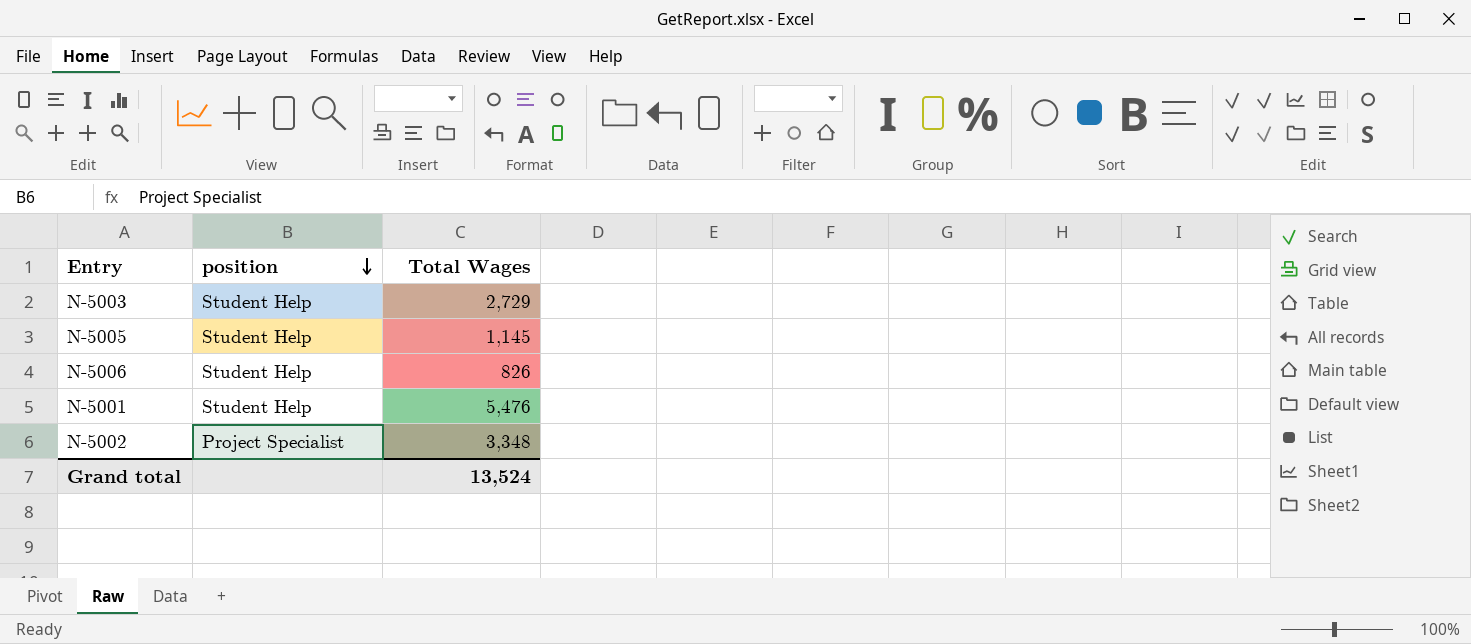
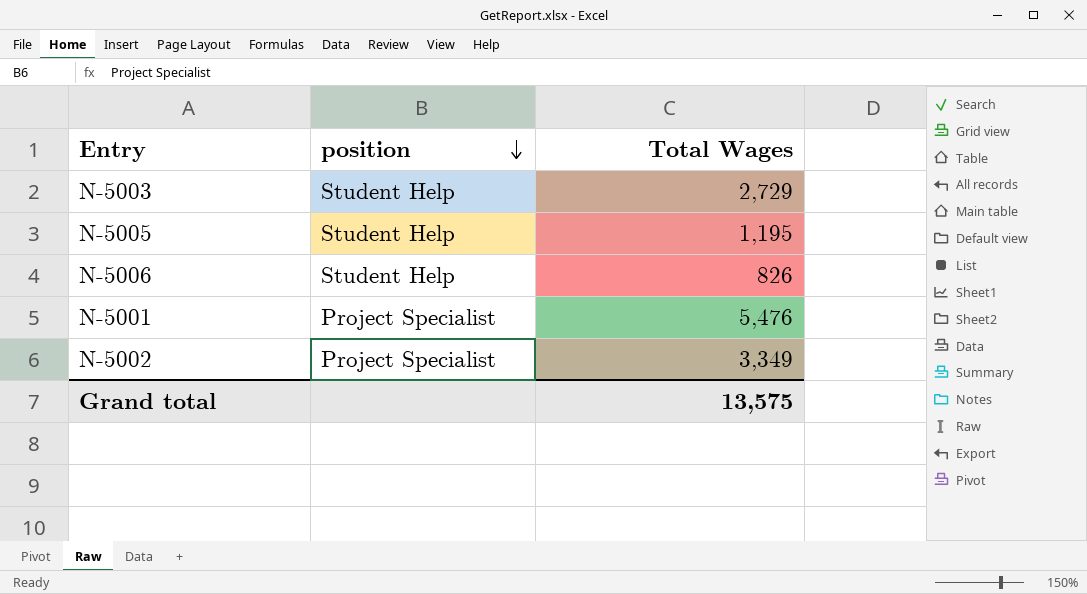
N-5005 | Total Wages: 1,145 -> 1,195
N-5001 | position: Student Help -> Project Specialist
N-5002 | Total Wages: 3,348 -> 3,349
Grand total | Total Wages: 13,524 -> 13,575

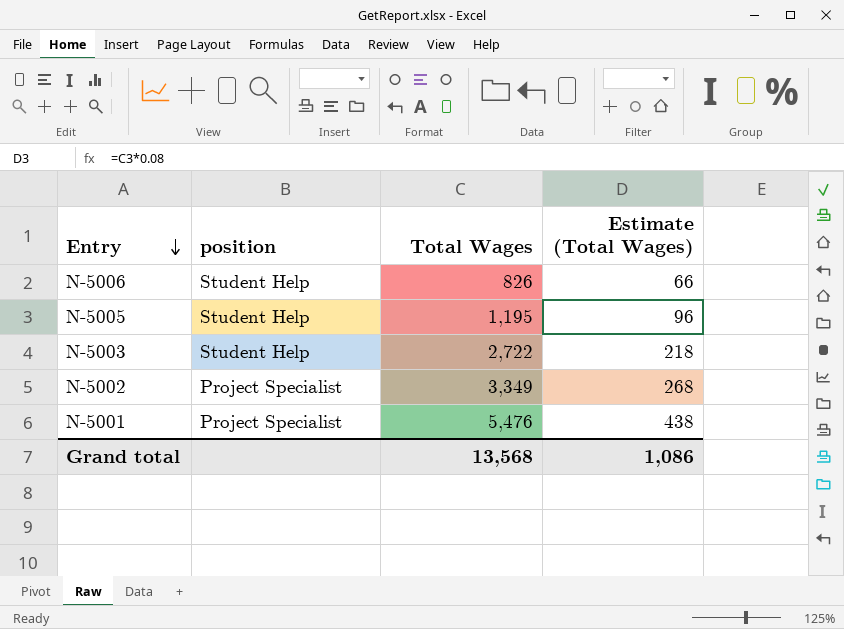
row order: position descending -> Entry descending
column Estimate (Total Wages) | formula: none -> [Total Wages] * 0.08
N-5003 | Total Wages: 2,729 -> 2,722
Grand total | Total Wages: 13,575 -> 13,568

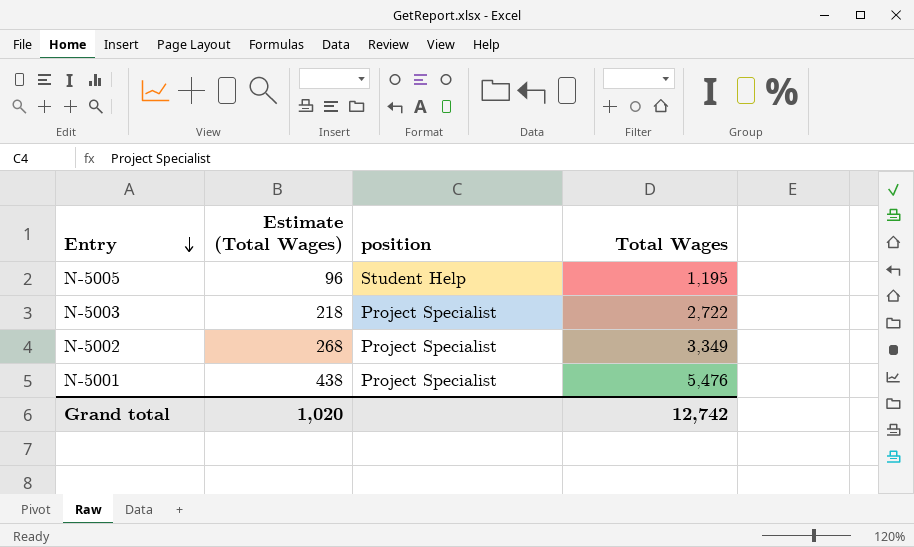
column Estimate (Total Wages) | position: 4 -> 2
row N-5006: Student Help | 826 | 66 -> none
N-5003 | position: Student Help -> Project Specialist
Grand total | Estimate (Total Wages): 1,086 -> 1,020
Grand total | Total Wages: 13,568 -> 12,742

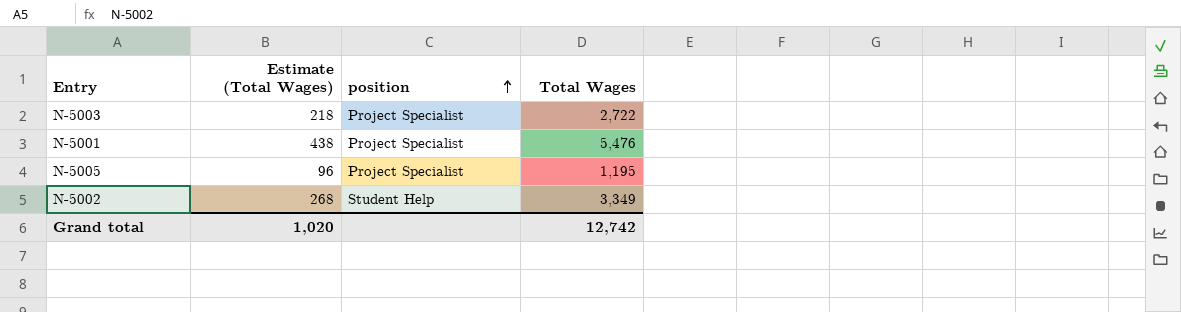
row order: Entry descending -> position ascending
N-5005 | position: Student Help -> Project Specialist
N-5002 | position: Project Specialist -> Student Help

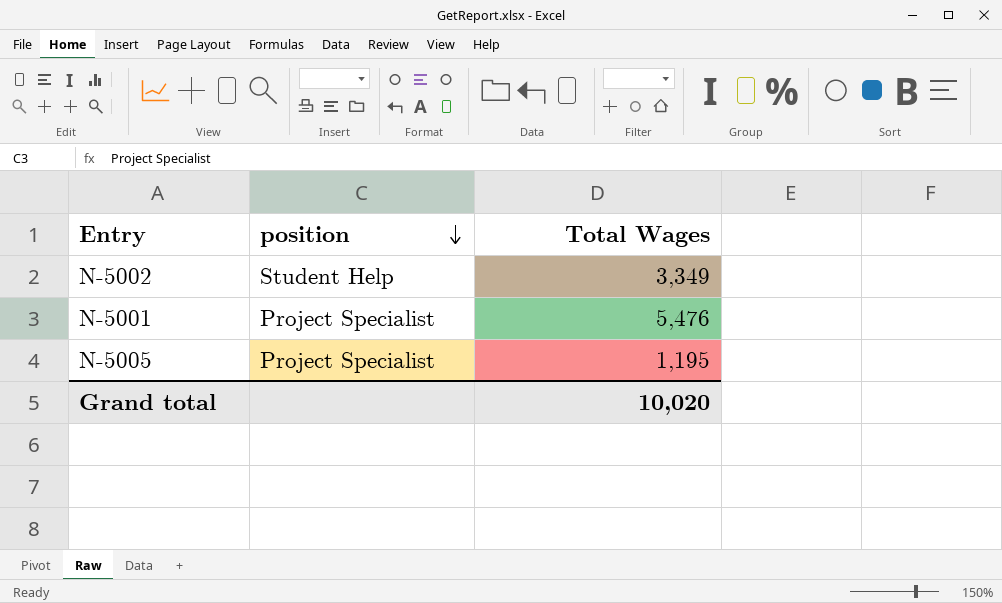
row order: position ascending -> position descending
column Estimate (Total Wages) | formula: [Total Wages] * 0.08 -> none
row N-5003: 218 | Project Specialist | 2,722 -> none
Grand total | Total Wages: 12,742 -> 10,020

